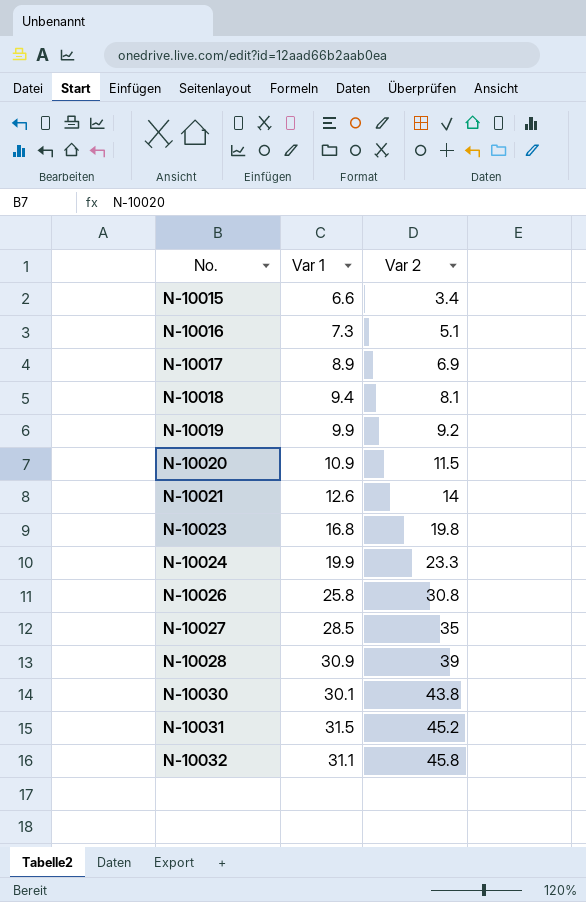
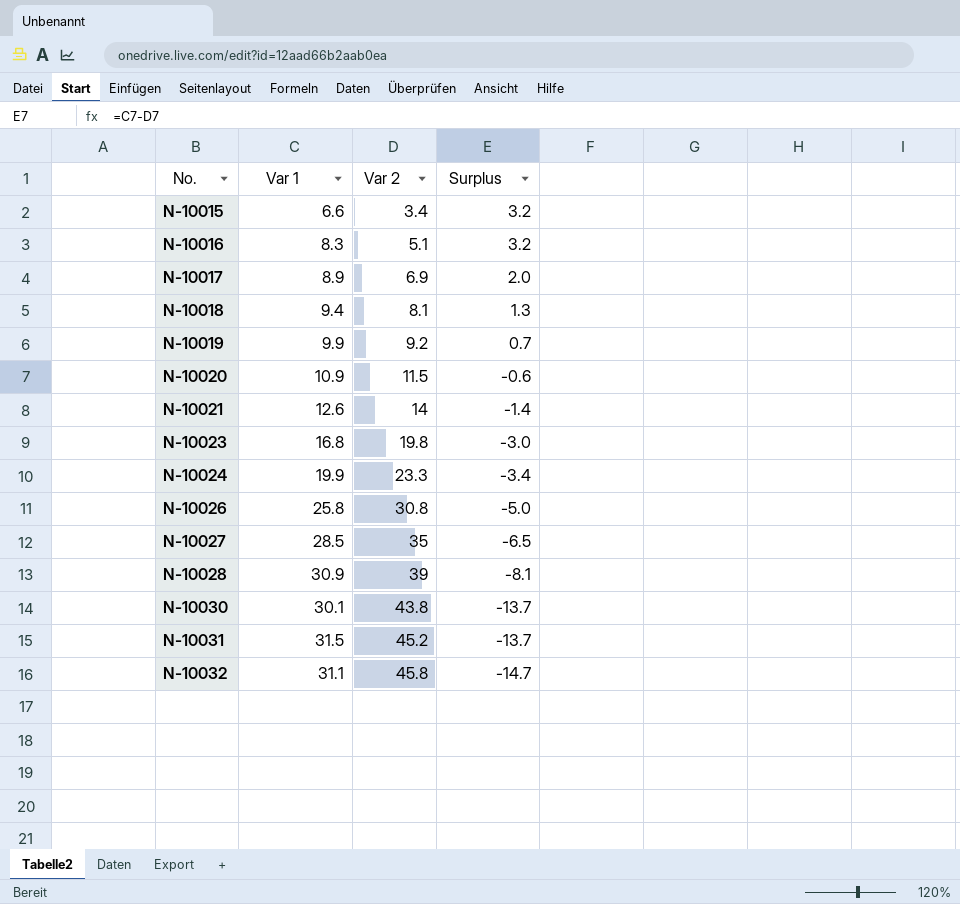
column Surplus | formula: none -> [Var 1] - [Var 2]
N-10016 | Var 1: 7.3 -> 8.3

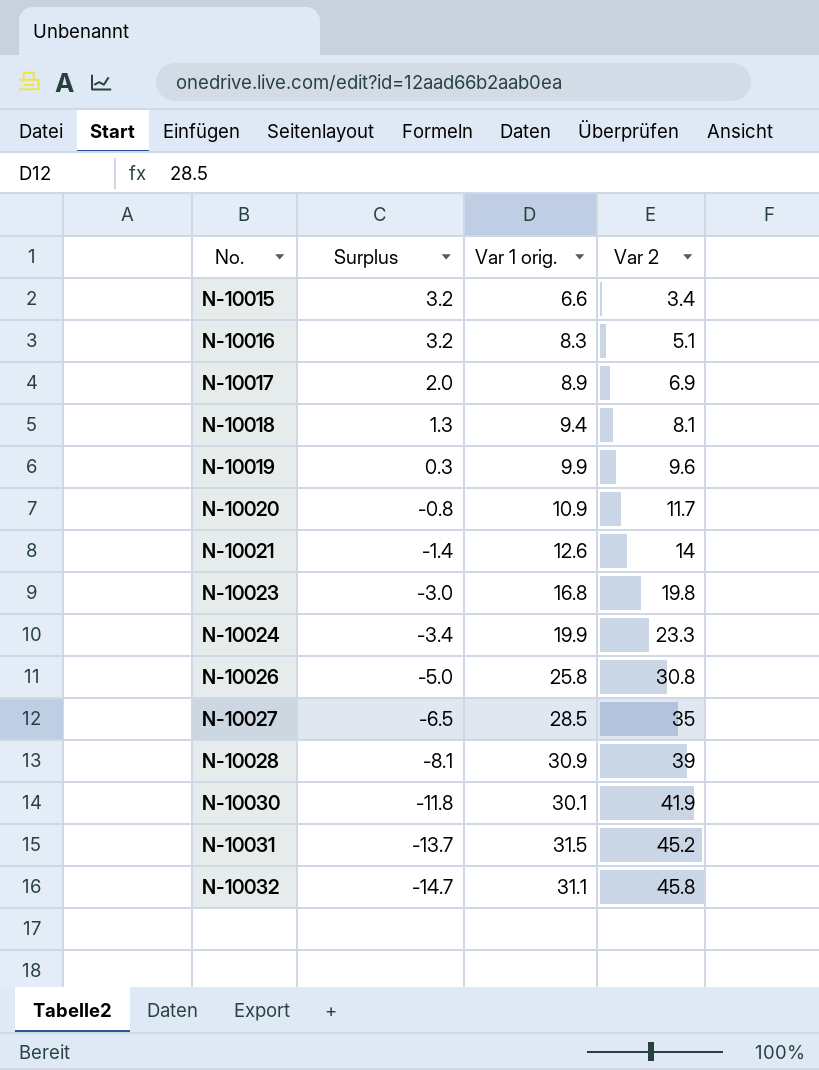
column Surplus | position: 4 -> 2
column name: Var 1 -> Var 1 orig.
N-10019 | Surplus: 0.7 -> 0.3
N-10019 | Var 2: 9.2 -> 9.6
N-10020 | Surplus: -0.6 -> -0.8
N-10020 | Var 2: 11.5 -> 11.7
N-10030 | Surplus: -13.7 -> -11.8
N-10030 | Var 2: 43.8 -> 41.9

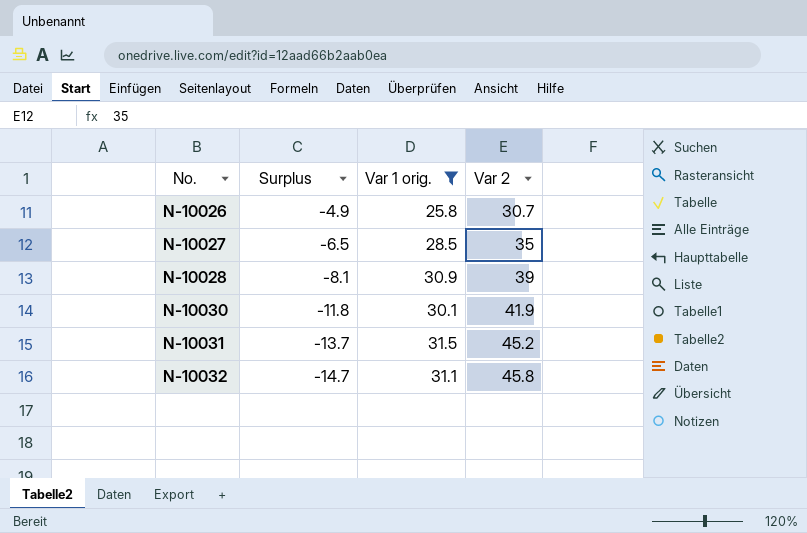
filter: none -> Var 1 orig. >= 25.8
N-10026 | Surplus: -5.0 -> -4.9
N-10026 | Var 2: 30.8 -> 30.7

